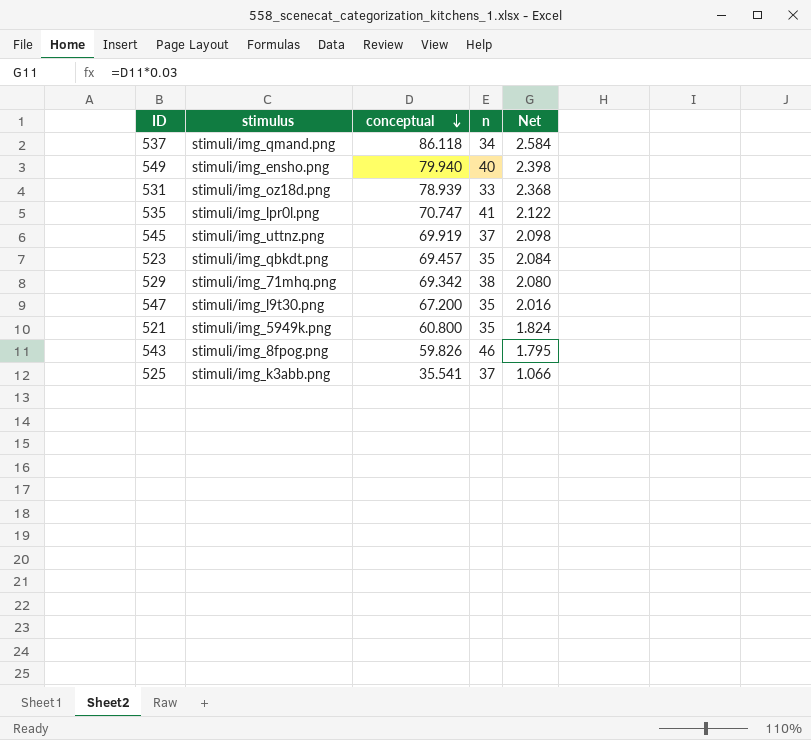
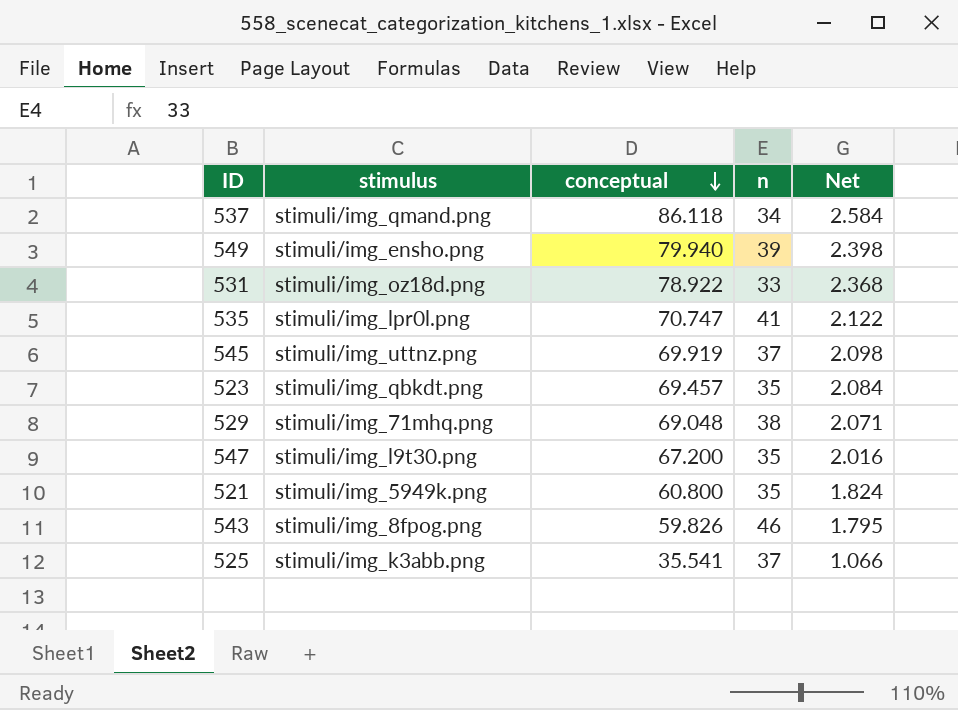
549 | n: 40 -> 39
531 | conceptual: 78.939 -> 78.922
529 | conceptual: 69.342 -> 69.048
529 | Net: 2.080 -> 2.071

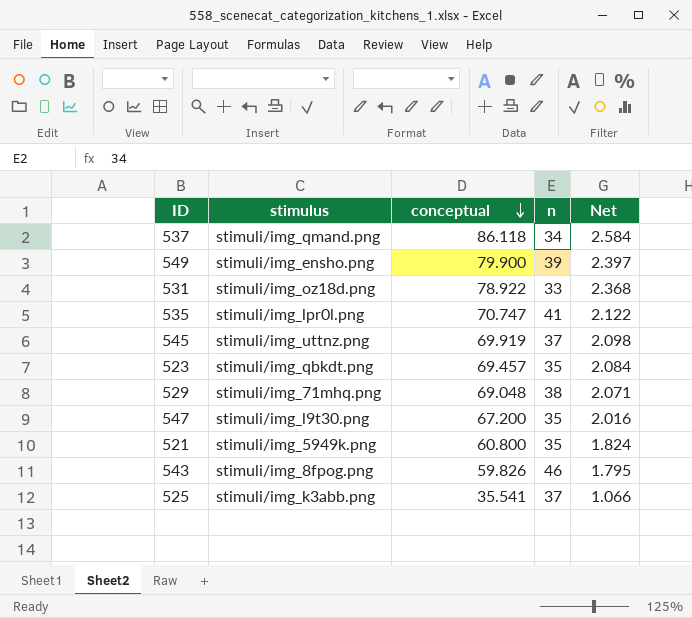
549 | conceptual: 79.940 -> 79.900
549 | Net: 2.398 -> 2.397

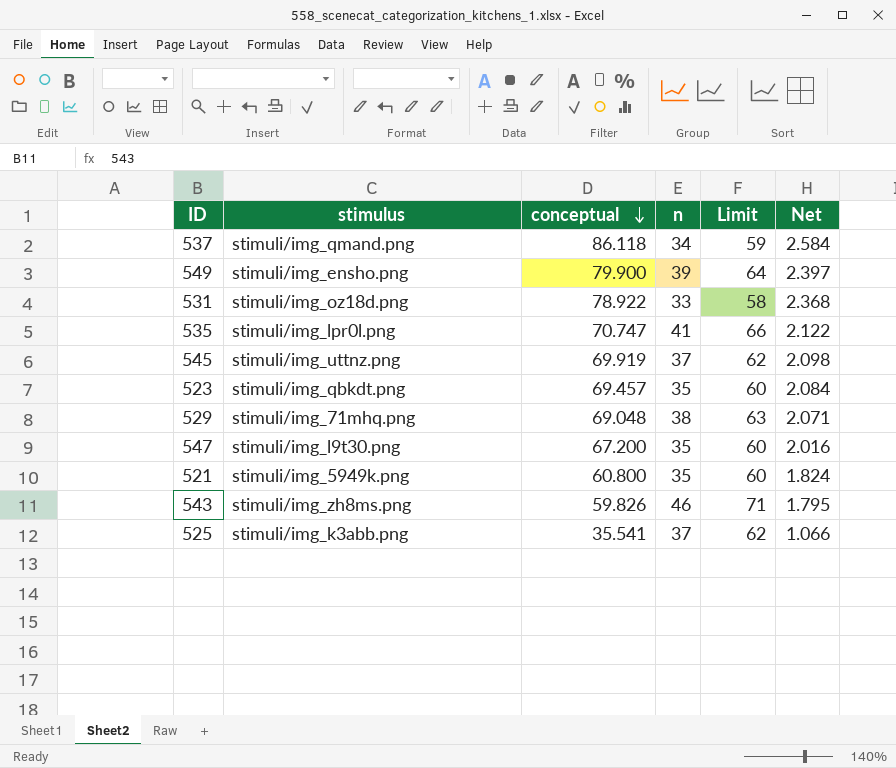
column Limit | formula: none -> [n] + 25
543 | stimulus: stimuli/img_8fpog.png -> stimuli/img_zh8ms.png

